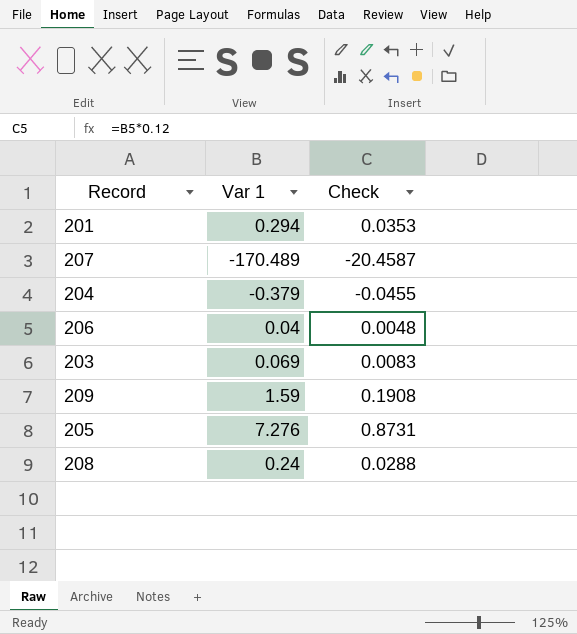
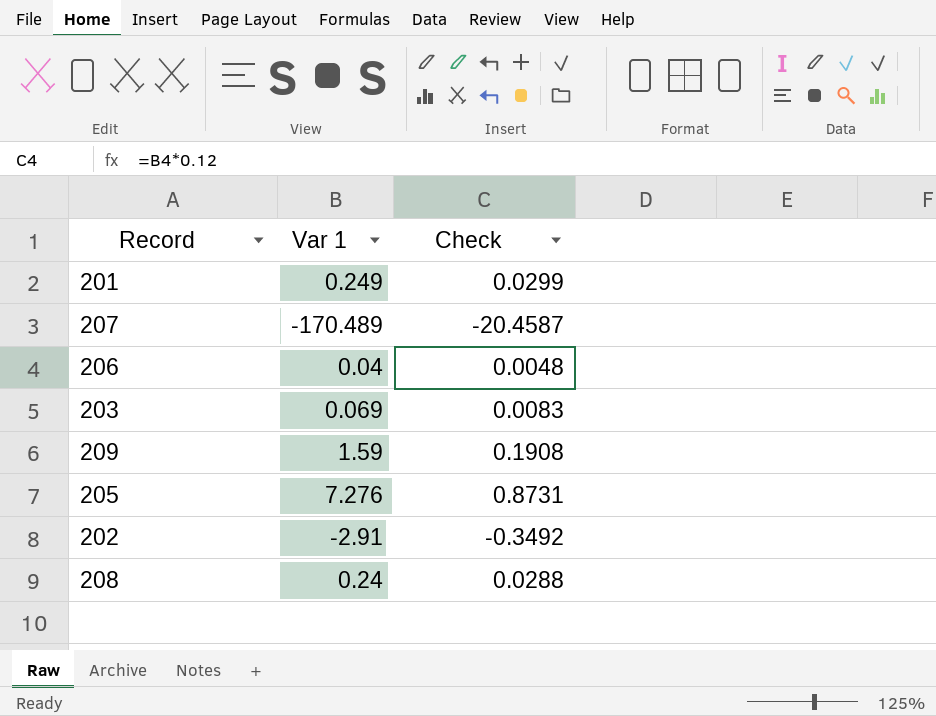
row 204: -0.379 | -0.0455 -> none
201 | Var 1: 0.294 -> 0.249
201 | Check: 0.0353 -> 0.0299
row 202: none -> -2.91 | -0.3492

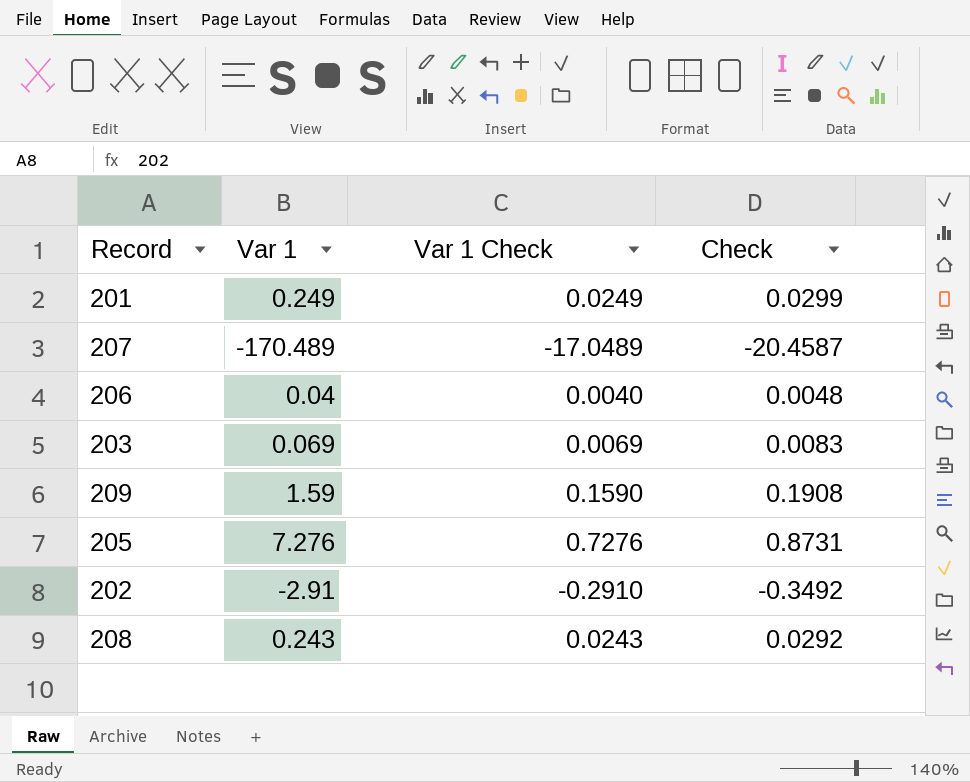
column Var 1 Check | formula: none -> [Var 1] * 0.1
208 | Var 1: 0.24 -> 0.243
208 | Check: 0.0288 -> 0.0292

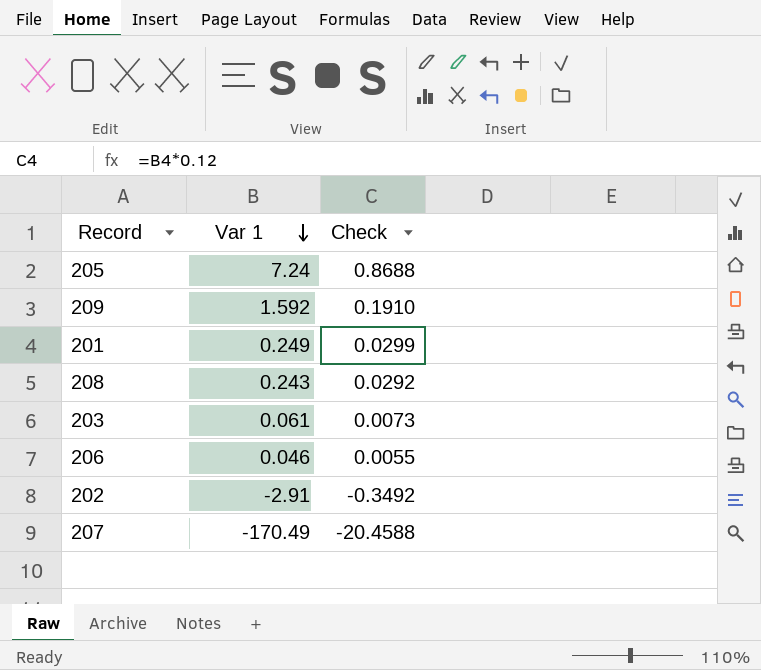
row order: none -> Var 1 descending
column Var 1 Check | formula: [Var 1] * 0.1 -> none
205 | Var 1: 7.276 -> 7.24
205 | Check: 0.8731 -> 0.8688
209 | Var 1: 1.59 -> 1.592
209 | Check: 0.1908 -> 0.1910
203 | Var 1: 0.069 -> 0.061
203 | Check: 0.0083 -> 0.0073
206 | Var 1: 0.04 -> 0.046
206 | Check: 0.0048 -> 0.0055
207 | Var 1: -170.489 -> -170.49
207 | Check: -20.4587 -> -20.4588

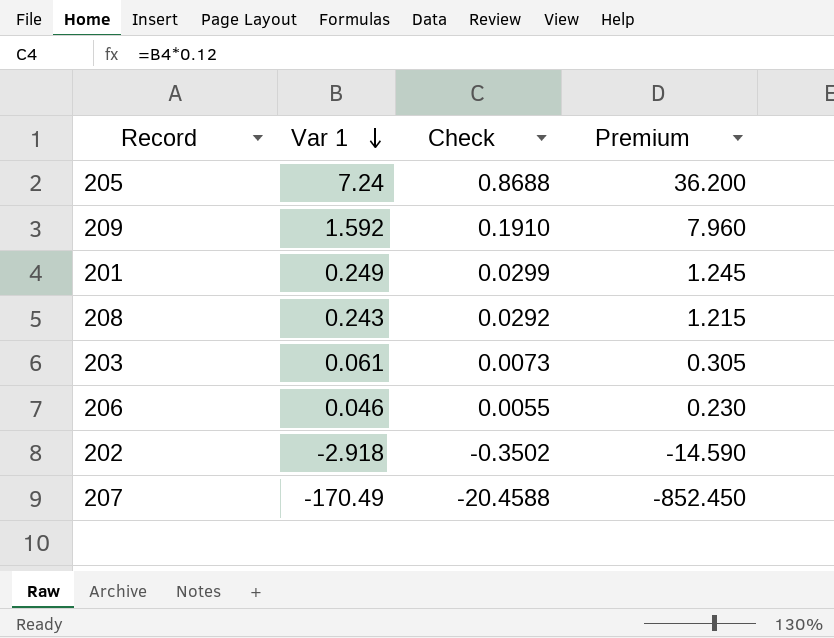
column Premium | formula: none -> [Var 1] * 5
202 | Var 1: -2.91 -> -2.918
202 | Check: -0.3492 -> -0.3502

